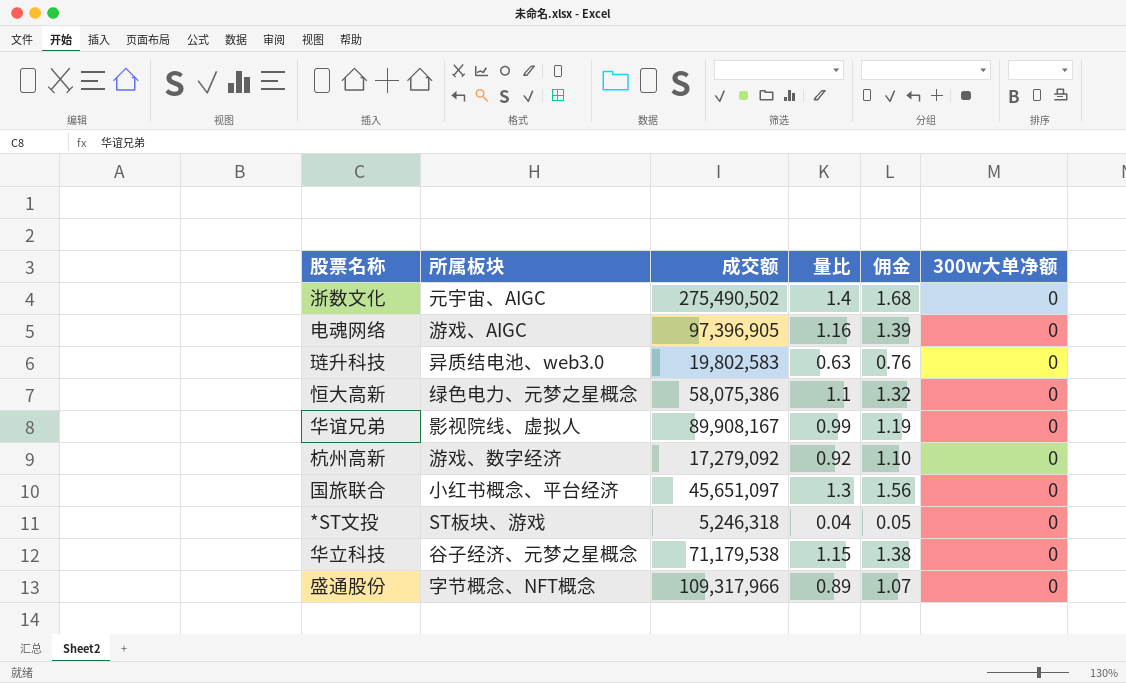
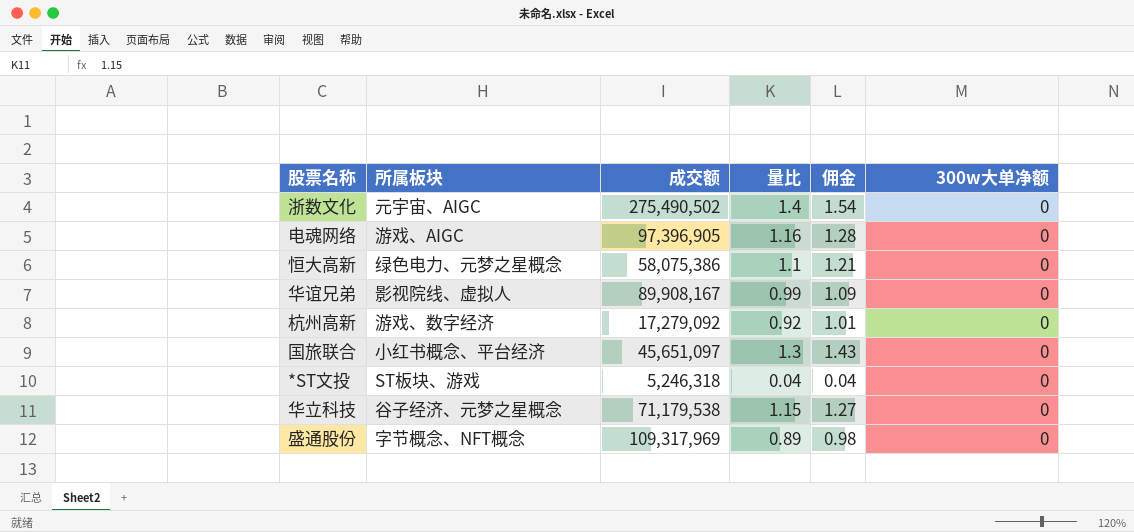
column 佣金 | formula: [量比] * 1.2 -> [量比] * 1.1
row 琏升科技: 异质结电池、web3.0 | 19,802,583 | 0.63 | 0.76 | 0 -> none
盛通股份 | 成交额: 109,317,966 -> 109,317,969

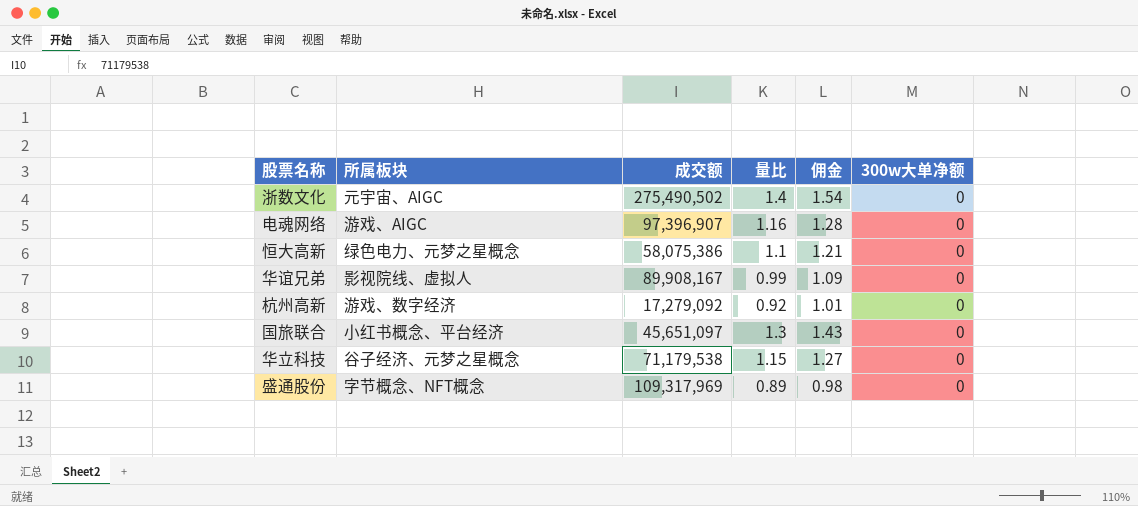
row *ST文投: ST板块、游戏 | 5,246,318 | 0.04 | 0.04 | 0 -> none
电魂网络 | 成交额: 97,396,905 -> 97,396,907

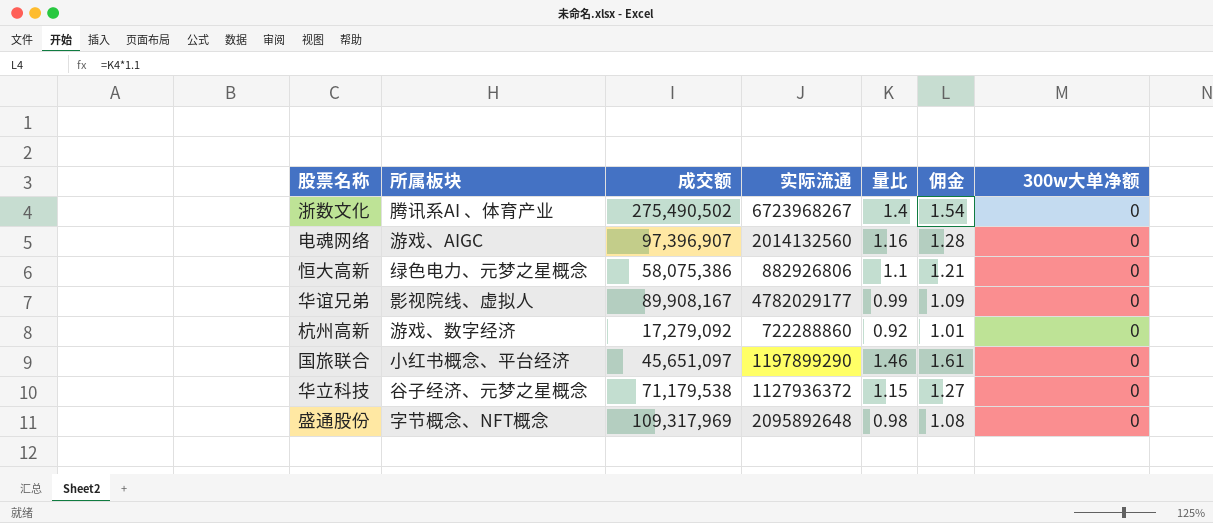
column 实际流通 | position: none -> 4
浙数文化 | 所属板块: 元宇宙、AIGC -> 腾讯系AI 、体育产业
国旅联合 | 量比: 1.3 -> 1.46
国旅联合 | 佣金: 1.43 -> 1.61
盛通股份 | 量比: 0.89 -> 0.98
盛通股份 | 佣金: 0.98 -> 1.08

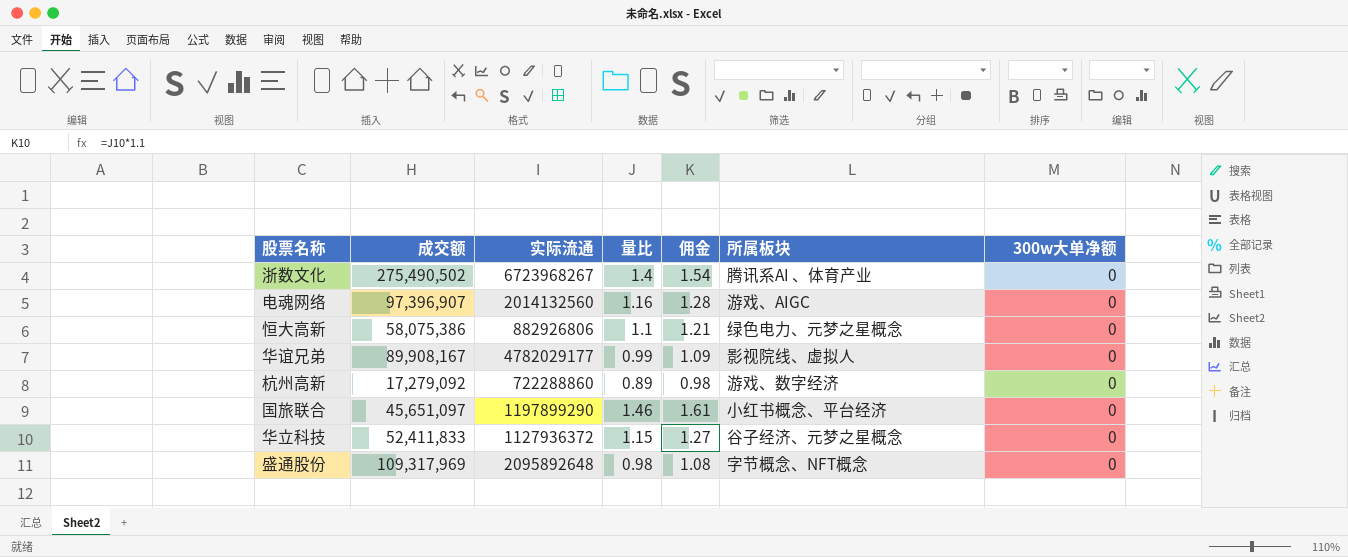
column 所属板块 | position: 2 -> 6
杭州高新 | 量比: 0.92 -> 0.89
杭州高新 | 佣金: 1.01 -> 0.98
华立科技 | 成交额: 71,179,538 -> 52,411,833

